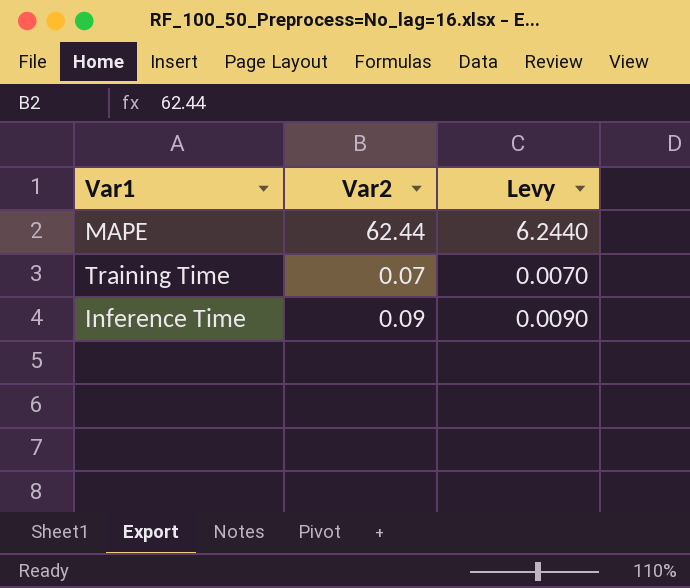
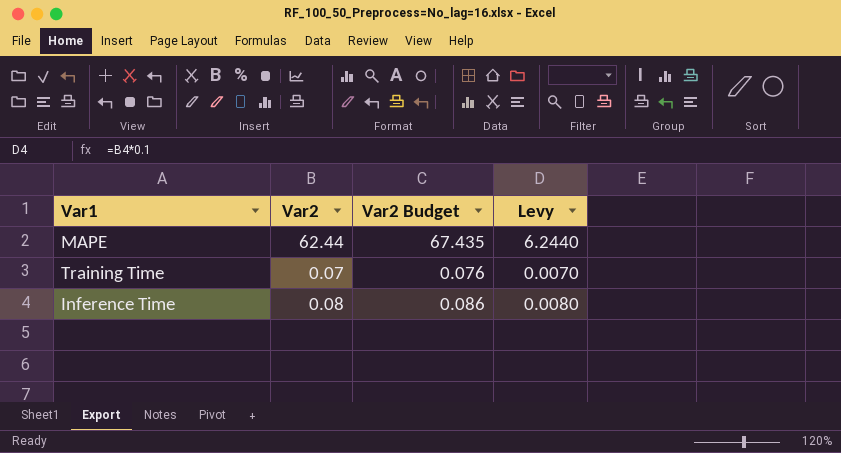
column Var2 Budget | formula: none -> [Var2] * 1.08
Inference Time | Var2: 0.09 -> 0.08
Inference Time | Levy: 0.0090 -> 0.0080

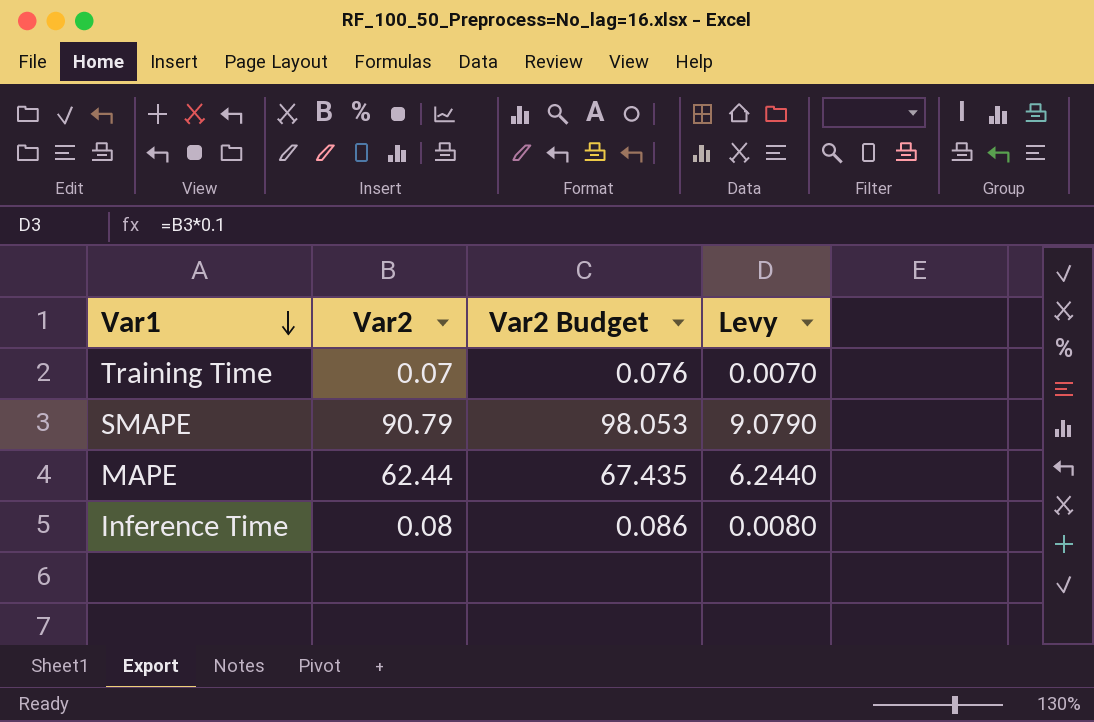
row order: none -> Var1 descending
row SMAPE: none -> 90.79 | 98.053 | 9.0790

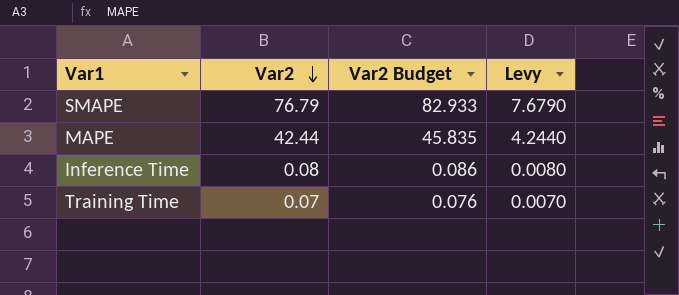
row order: Var1 descending -> Var2 descending
SMAPE | Var2: 90.79 -> 76.79
SMAPE | Var2 Budget: 98.053 -> 82.933
SMAPE | Levy: 9.0790 -> 7.6790
MAPE | Var2: 62.44 -> 42.44
MAPE | Var2 Budget: 67.435 -> 45.835
MAPE | Levy: 6.2440 -> 4.2440

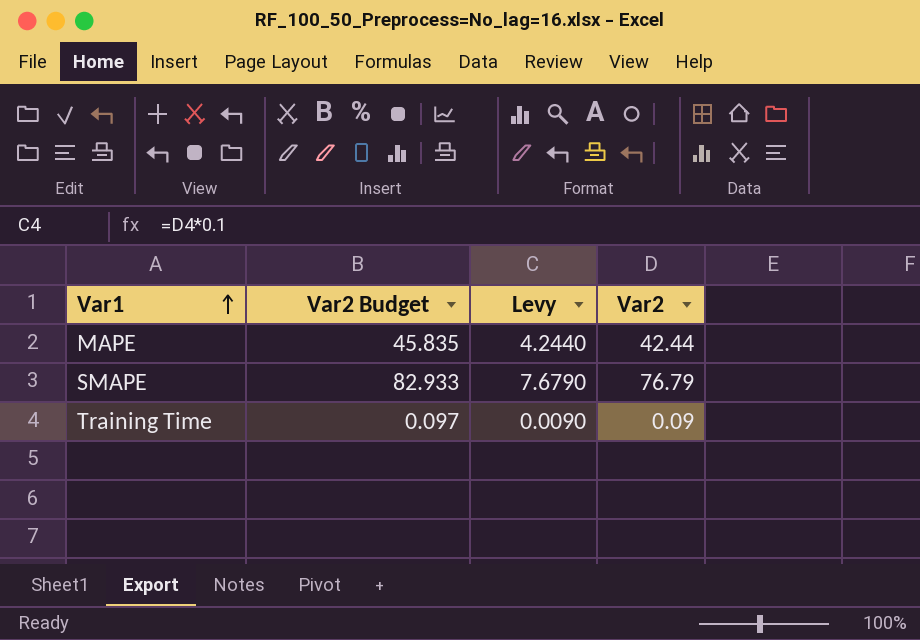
row order: Var2 descending -> Var1 ascending
column Var2 | position: 2 -> 4
row Inference Time: 0.08 | 0.086 | 0.0080 -> none
Training Time | Var2 Budget: 0.076 -> 0.097
Training Time | Levy: 0.0070 -> 0.0090
Training Time | Var2: 0.07 -> 0.09

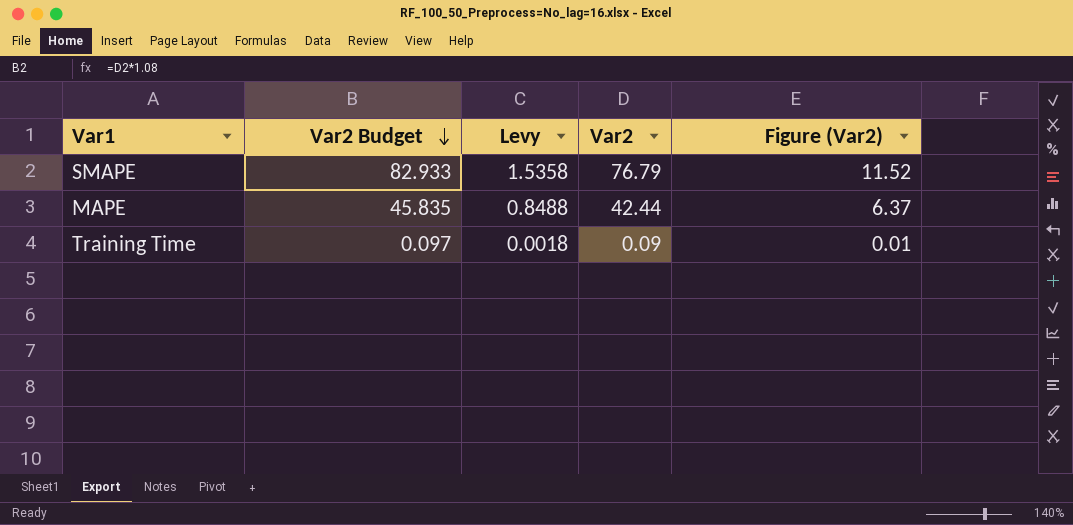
row order: Var1 ascending -> Var2 Budget descending
column Levy | formula: [Var2] * 0.1 -> [Var2] * 0.02
column Figure (Var2) | formula: none -> [Var2] * 0.15

